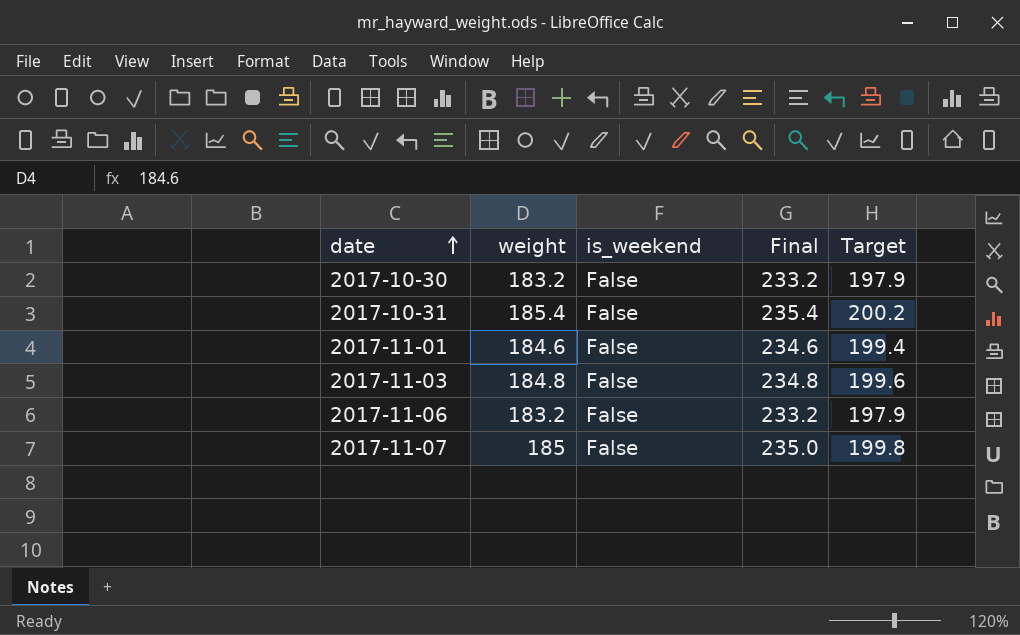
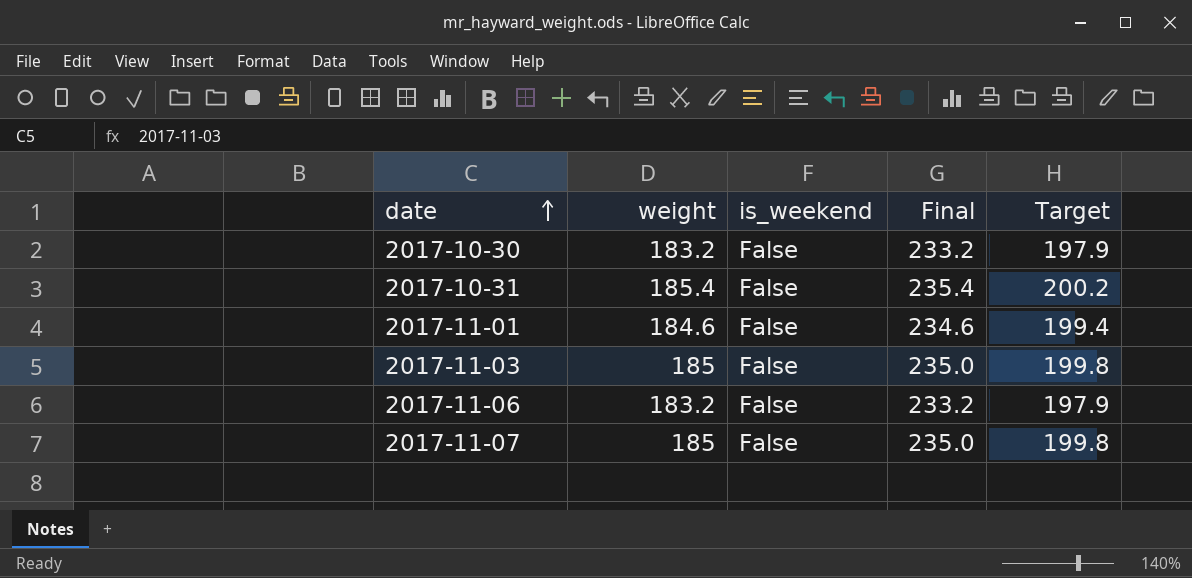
2017-11-03 | weight: 184.8 -> 185
2017-11-03 | Final: 234.8 -> 235.0
2017-11-03 | Target: 199.6 -> 199.8

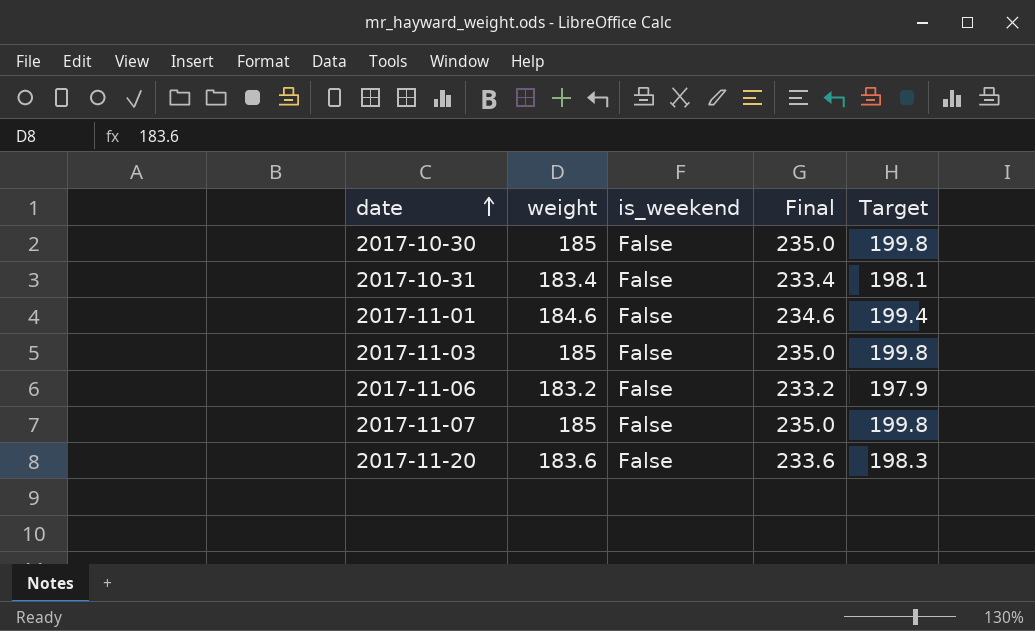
2017-10-30 | weight: 183.2 -> 185
2017-10-30 | Final: 233.2 -> 235.0
2017-10-30 | Target: 197.9 -> 199.8
2017-10-31 | weight: 185.4 -> 183.4
2017-10-31 | Final: 235.4 -> 233.4
2017-10-31 | Target: 200.2 -> 198.1
row 2017-11-20: none -> 183.6 | False | 233.6 | 198.3

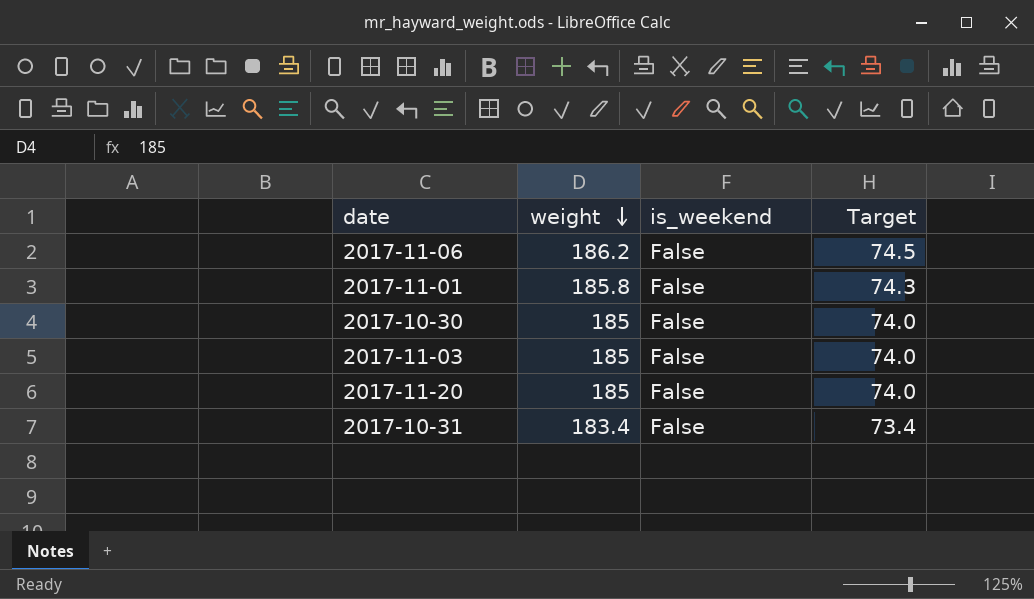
row order: date ascending -> weight descending
column Final | formula: [weight] + 50 -> none
column Target | formula: [weight] * 1.08 -> [weight] * 0.4
row 2017-11-07: 185 | False | 235.0 | 199.8 -> none
2017-11-06 | weight: 183.2 -> 186.2
2017-11-01 | weight: 184.6 -> 185.8
2017-11-20 | weight: 183.6 -> 185

